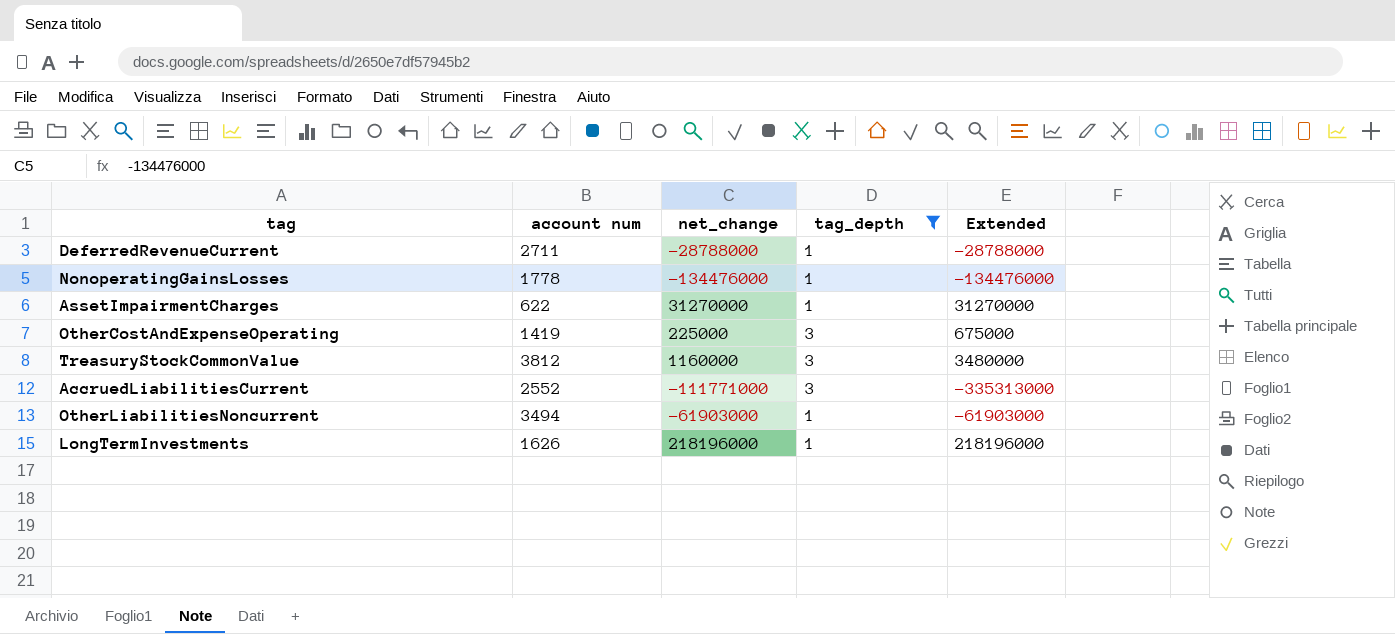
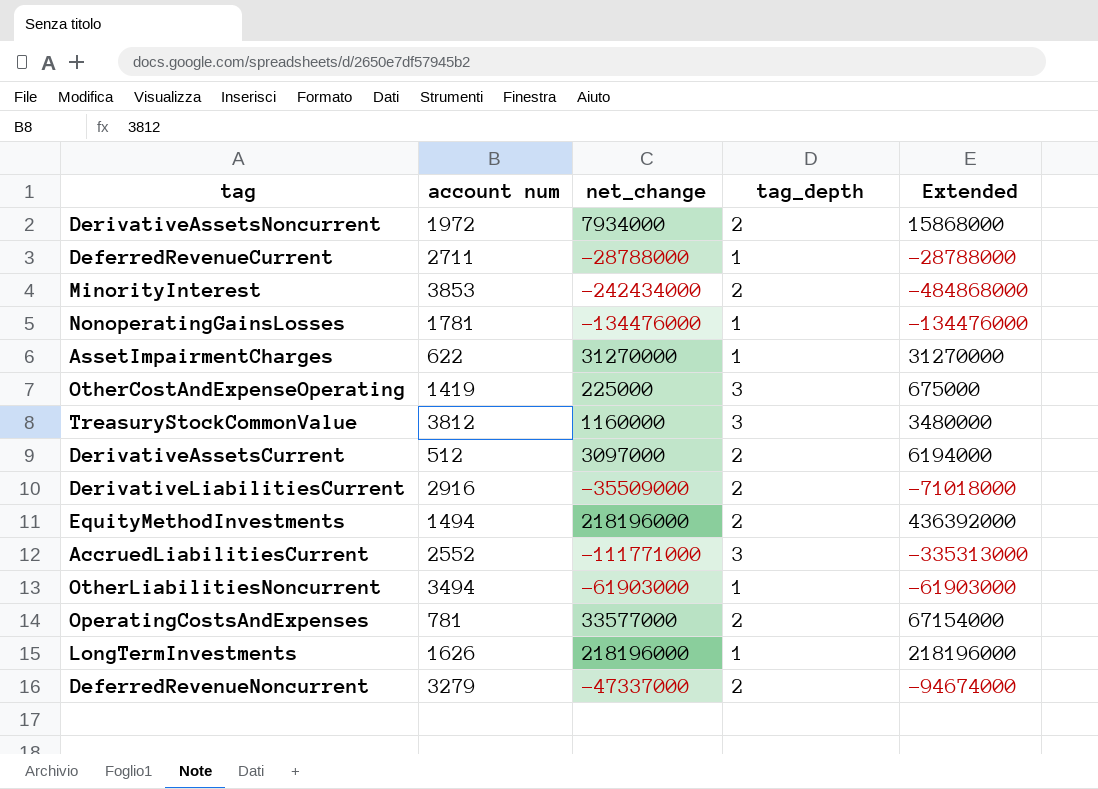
filter: tag_depth != 2 -> none
NonoperatingGainsLosses | account num: 1778 -> 1781

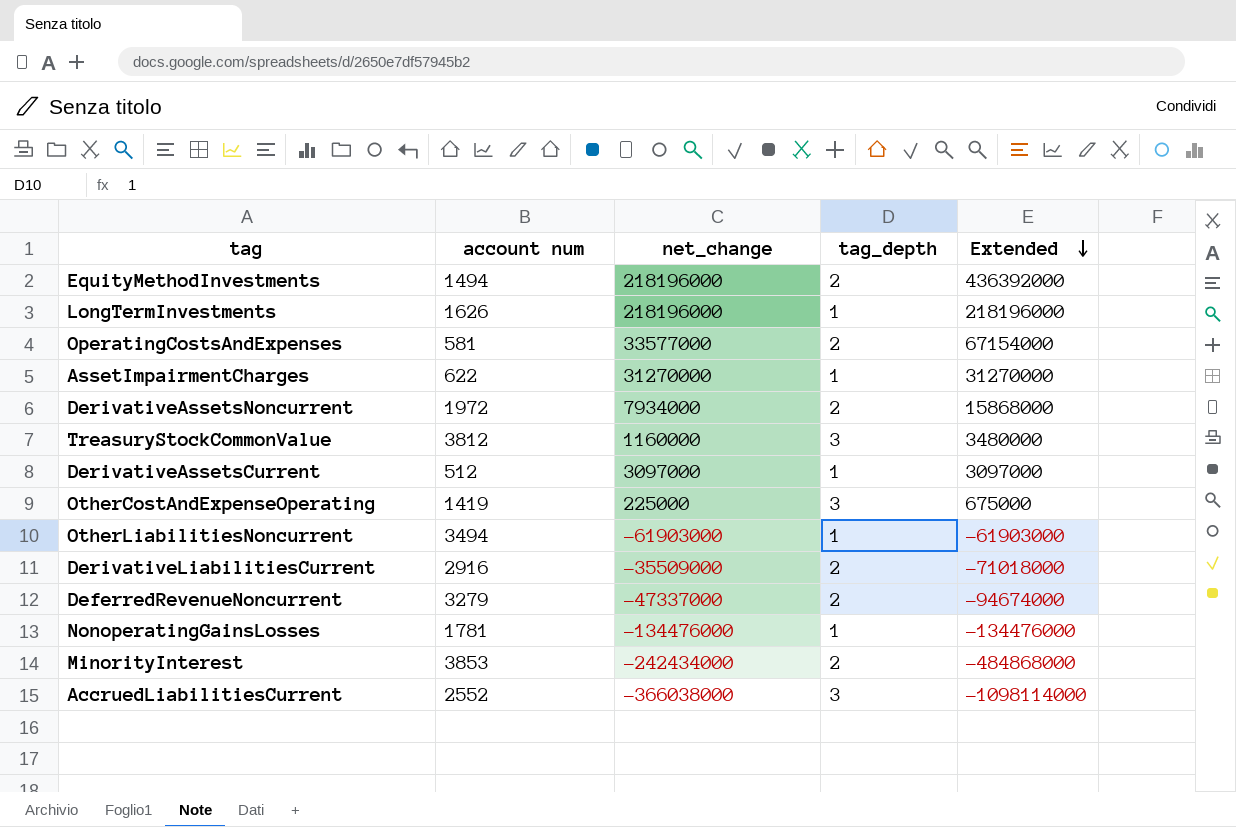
row order: none -> Extended descending
row DeferredRevenueCurrent: 2711 | -28788000 | 1 | -28788000 -> none
OperatingCostsAndExpenses | account num: 781 -> 581
DerivativeAssetsCurrent | tag_depth: 2 -> 1
DerivativeAssetsCurrent | Extended: 6194000 -> 3097000
AccruedLiabilitiesCurrent | net_change: -111771000 -> -366038000
AccruedLiabilitiesCurrent | Extended: -335313000 -> -1098114000

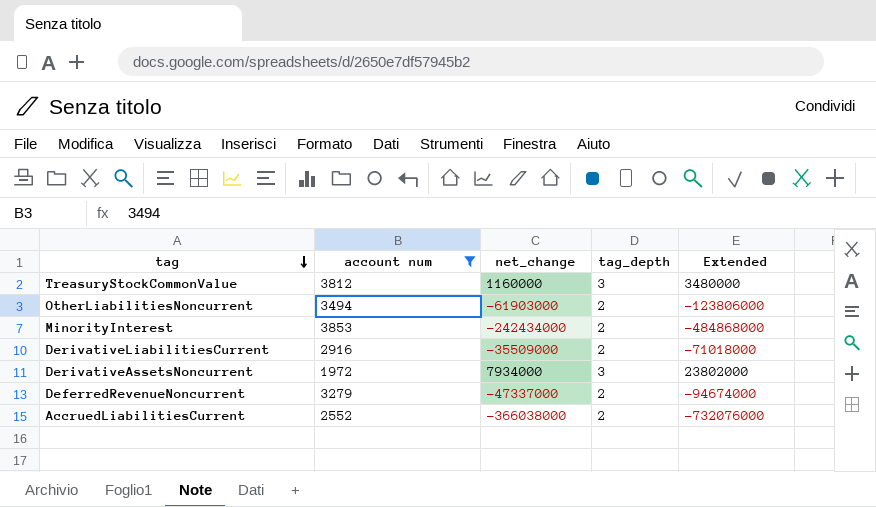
filter: none -> account num >= 1972
row order: Extended descending -> tag descending
OtherLiabilitiesNoncurrent | tag_depth: 1 -> 2
OtherLiabilitiesNoncurrent | Extended: -61903000 -> -123806000
DerivativeAssetsNoncurrent | tag_depth: 2 -> 3
DerivativeAssetsNoncurrent | Extended: 15868000 -> 23802000
AccruedLiabilitiesCurrent | tag_depth: 3 -> 2
AccruedLiabilitiesCurrent | Extended: -1098114000 -> -732076000

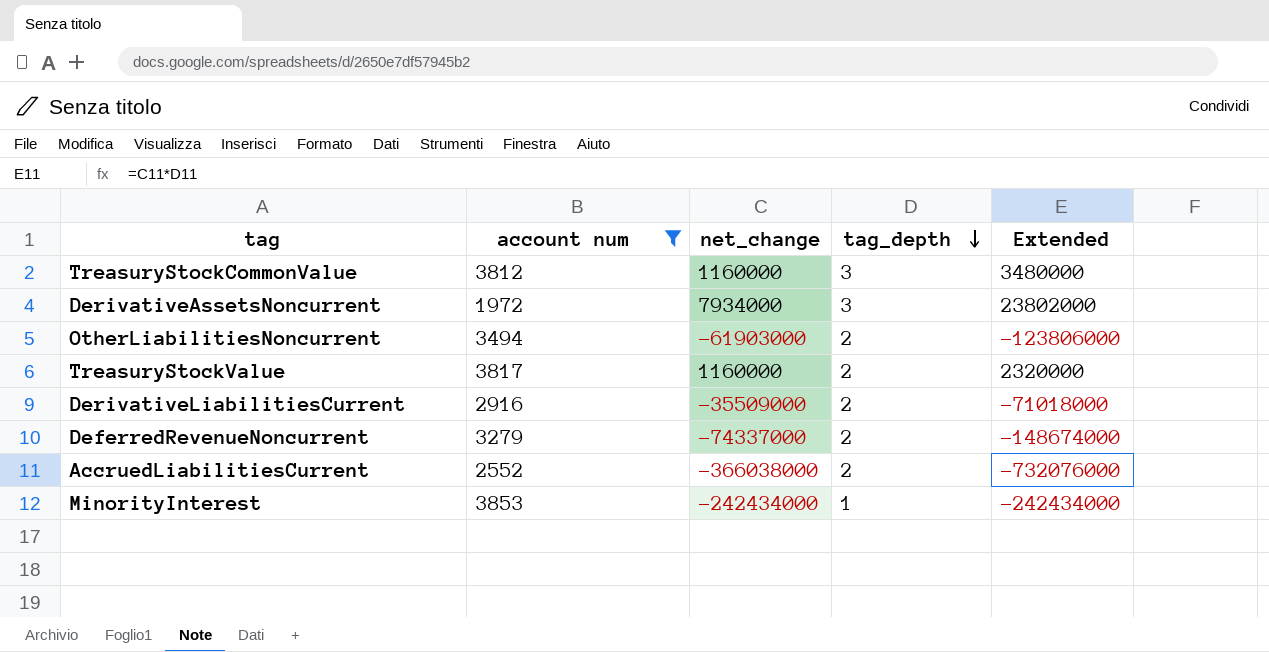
row order: tag descending -> tag_depth descending
row TreasuryStockValue: none -> 3817 | 1160000 | 2 | 2320000
DeferredRevenueNoncurrent | net_change: -47337000 -> -74337000
DeferredRevenueNoncurrent | Extended: -94674000 -> -148674000
MinorityInterest | tag_depth: 2 -> 1
MinorityInterest | Extended: -484868000 -> -242434000

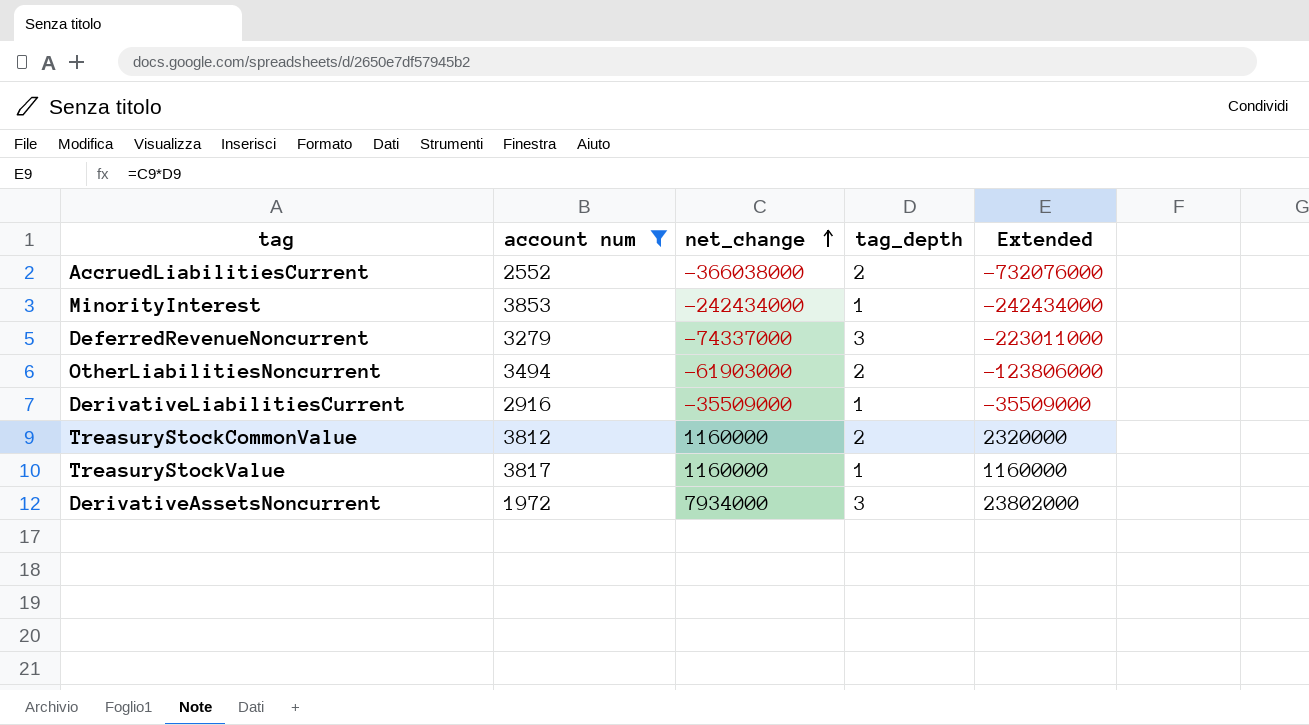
row order: tag_depth descending -> net_change ascending
DeferredRevenueNoncurrent | tag_depth: 2 -> 3
DeferredRevenueNoncurrent | Extended: -148674000 -> -223011000
DerivativeLiabilitiesCurrent | tag_depth: 2 -> 1
DerivativeLiabilitiesCurrent | Extended: -71018000 -> -35509000
TreasuryStockCommonValue | tag_depth: 3 -> 2
TreasuryStockCommonValue | Extended: 3480000 -> 2320000
TreasuryStockValue | tag_depth: 2 -> 1
TreasuryStockValue | Extended: 2320000 -> 1160000

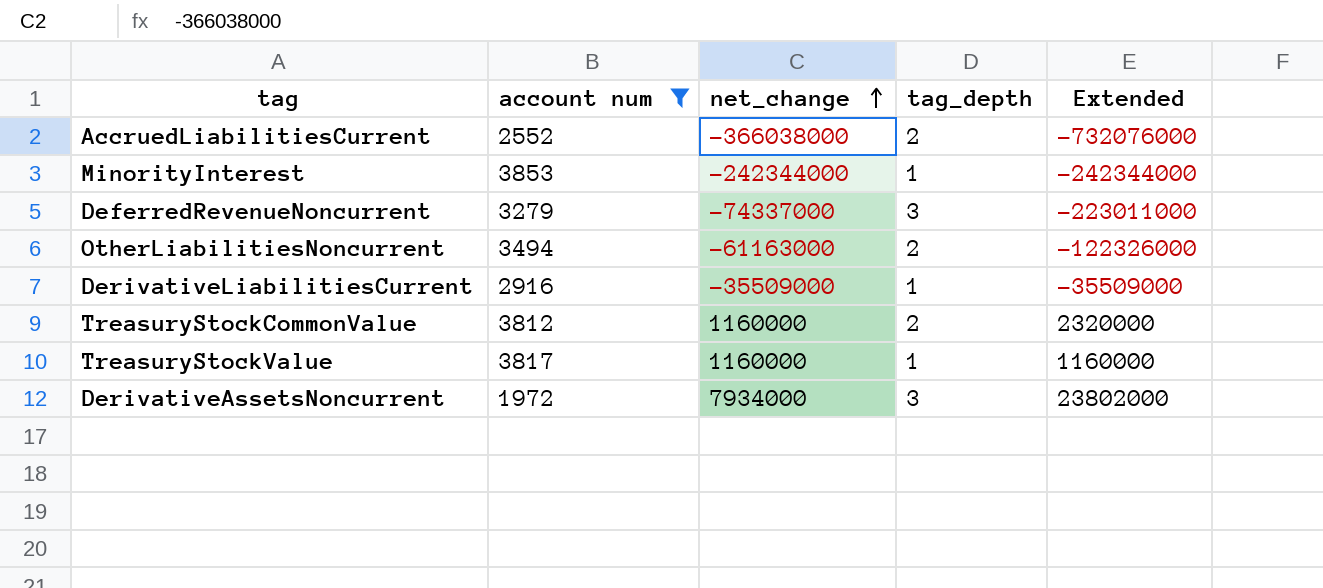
MinorityInterest | net_change: -242434000 -> -242344000
MinorityInterest | Extended: -242434000 -> -242344000
OtherLiabilitiesNoncurrent | net_change: -61903000 -> -61163000
OtherLiabilitiesNoncurrent | Extended: -123806000 -> -122326000

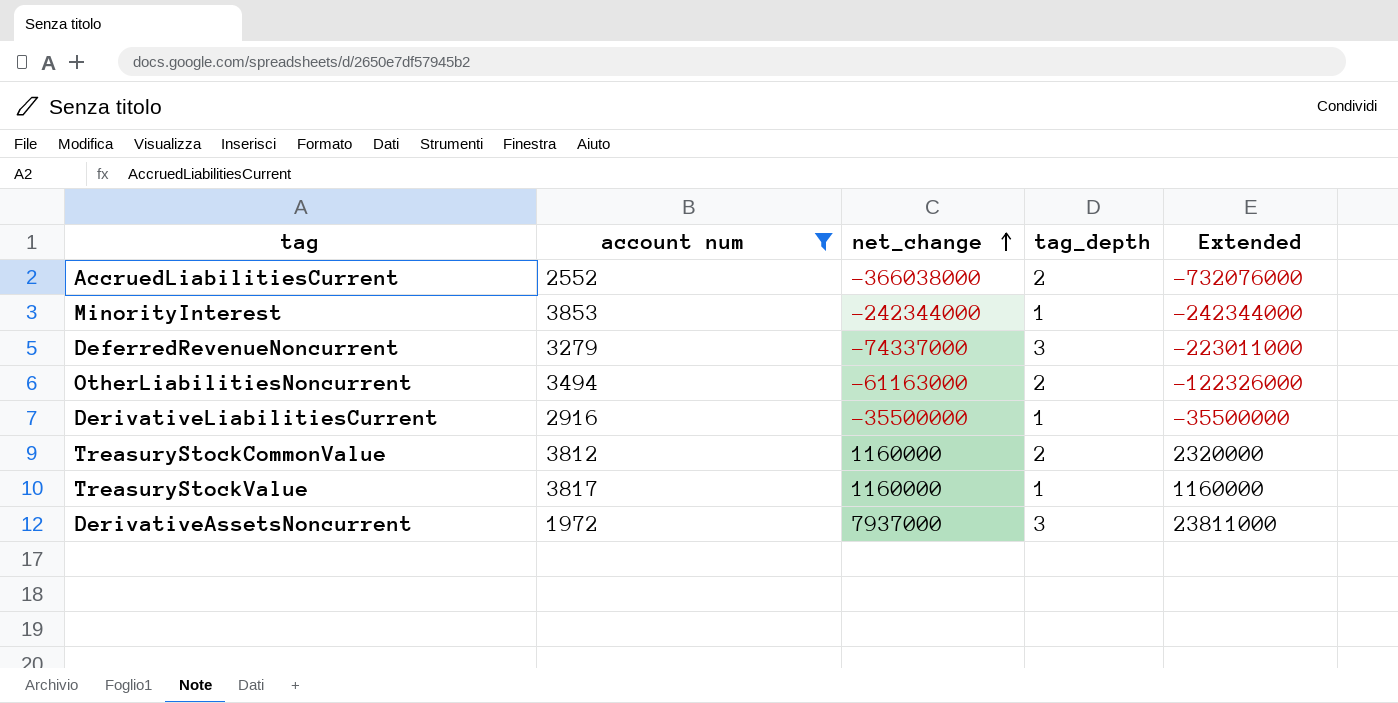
DerivativeLiabilitiesCurrent | net_change: -35509000 -> -35500000
DerivativeLiabilitiesCurrent | Extended: -35509000 -> -35500000
DerivativeAssetsNoncurrent | net_change: 7934000 -> 7937000
DerivativeAssetsNoncurrent | Extended: 23802000 -> 23811000

